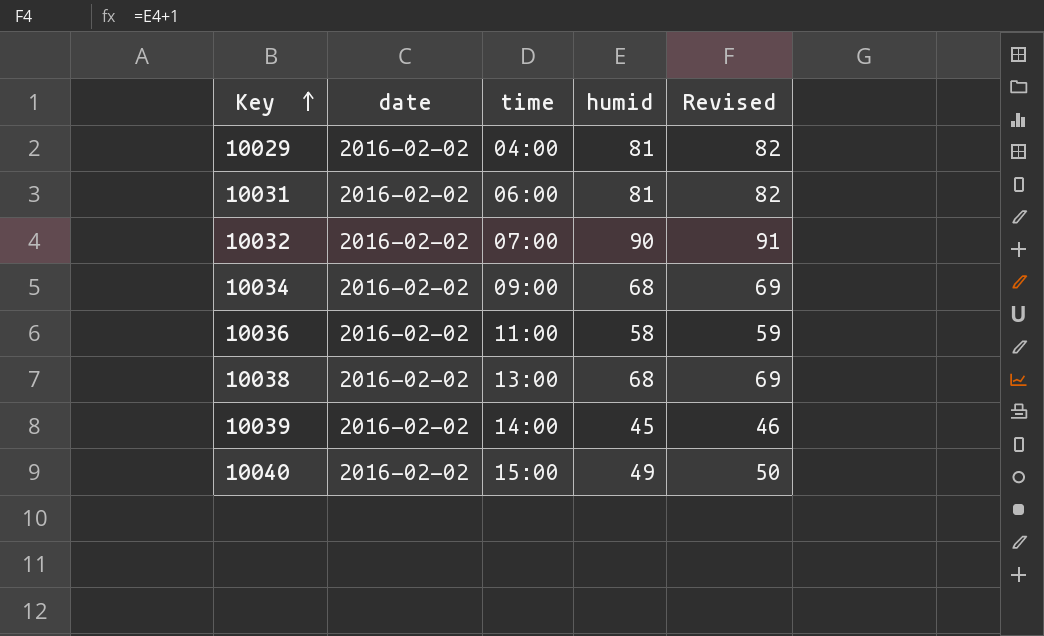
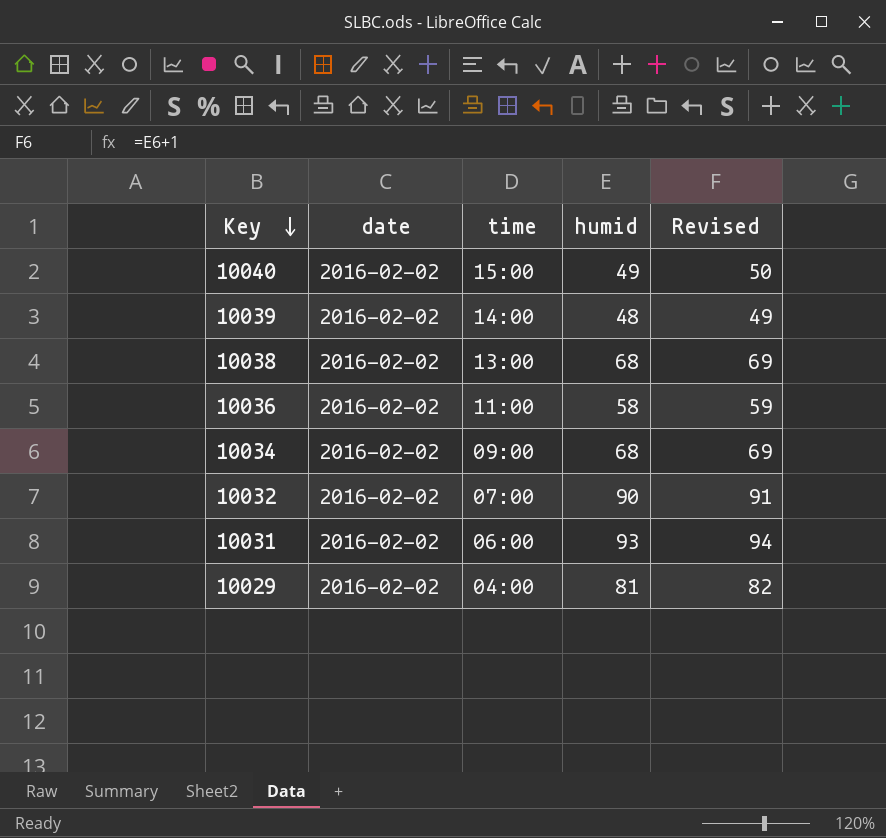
row order: Key ascending -> Key descending
10039 | humid: 45 -> 48
10039 | Revised: 46 -> 49
10031 | humid: 81 -> 93
10031 | Revised: 82 -> 94

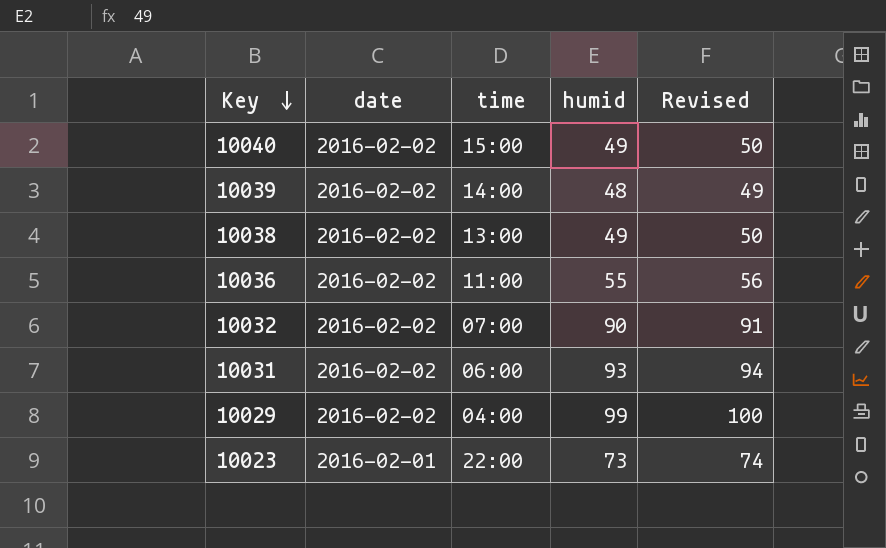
row 10034: 2016-02-02 | 09:00 | 68 | 69 -> none
10038 | humid: 68 -> 49
10038 | Revised: 69 -> 50
10036 | humid: 58 -> 55
10036 | Revised: 59 -> 56
10029 | humid: 81 -> 99
10029 | Revised: 82 -> 100
row 10023: none -> 2016-02-01 | 22:00 | 73 | 74

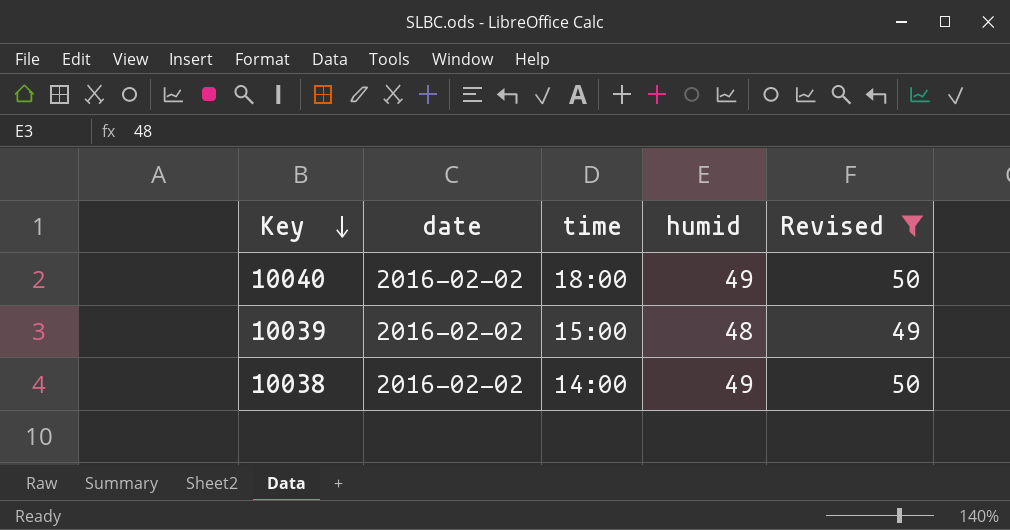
filter: none -> Revised <= 50
10040 | time: 15:00 -> 18:00
10039 | time: 14:00 -> 15:00
10038 | time: 13:00 -> 14:00

